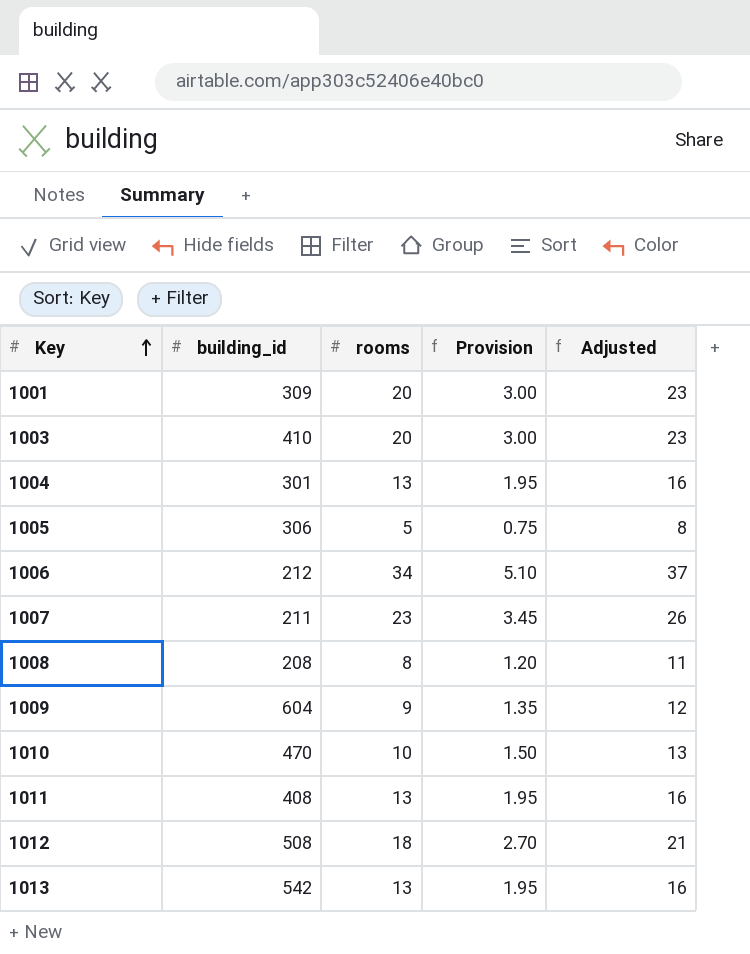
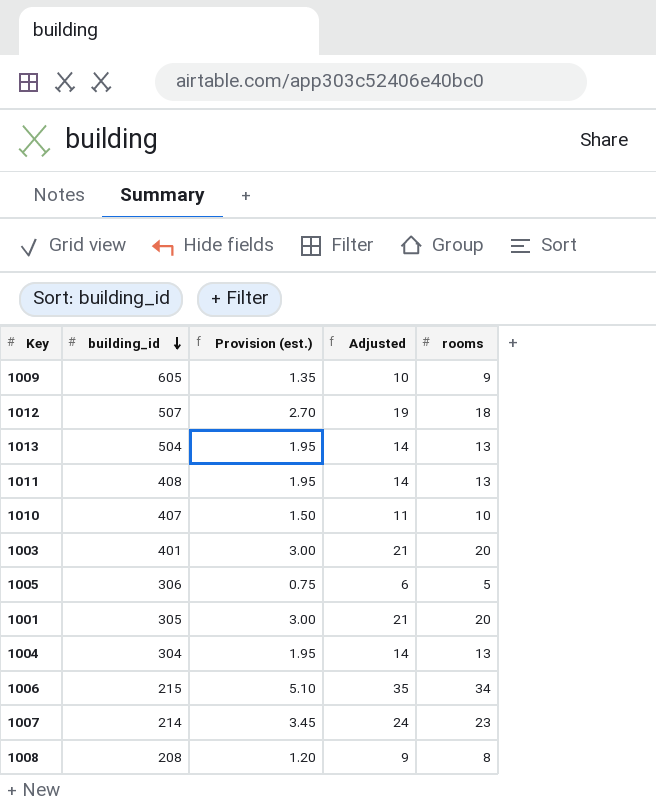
row order: Key ascending -> building_id descending
column name: Provision -> Provision (est.)
column Adjusted | formula: [rooms] + 3 -> [rooms] + 1
column rooms | position: 3 -> 5
1009 | building_id: 604 -> 605
1012 | building_id: 508 -> 507
1013 | building_id: 542 -> 504
1010 | building_id: 470 -> 407
1003 | building_id: 410 -> 401
1001 | building_id: 309 -> 305
1004 | building_id: 301 -> 304
1006 | building_id: 212 -> 215
1007 | building_id: 211 -> 214

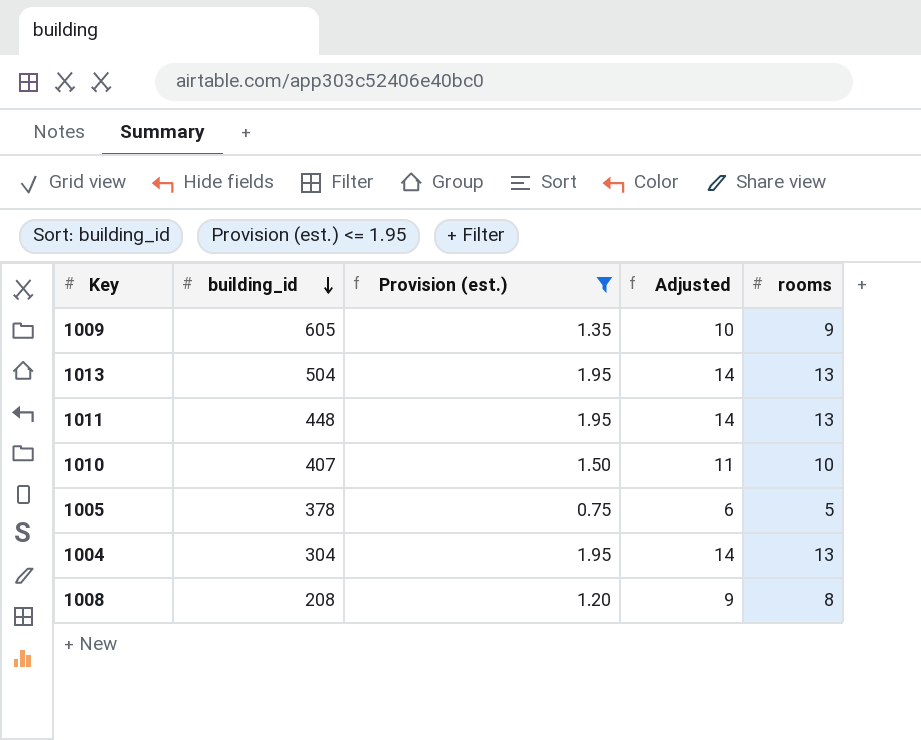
filter: none -> Provision (est.) <= 1.95
1011 | building_id: 408 -> 448
1005 | building_id: 306 -> 378

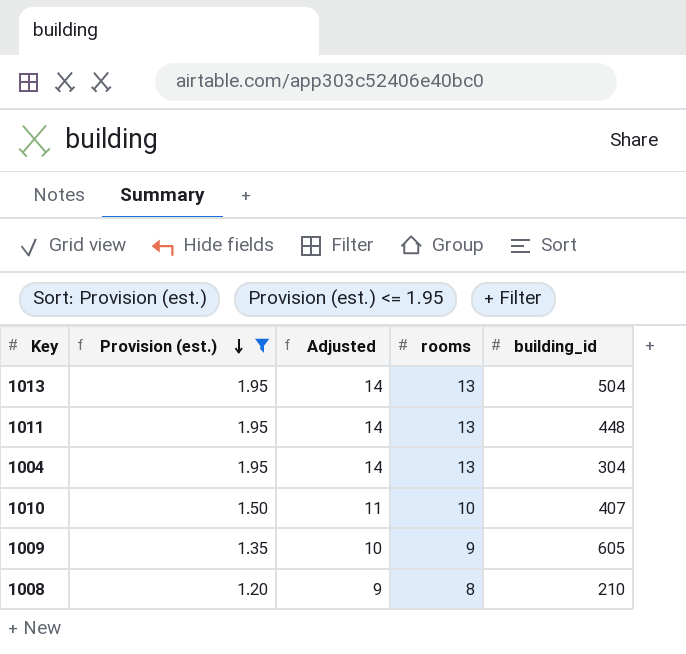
row order: building_id descending -> Provision (est.) descending
column building_id | position: 2 -> 5
row 1005: 378 | 0.75 | 6 | 5 -> none
1008 | building_id: 208 -> 210

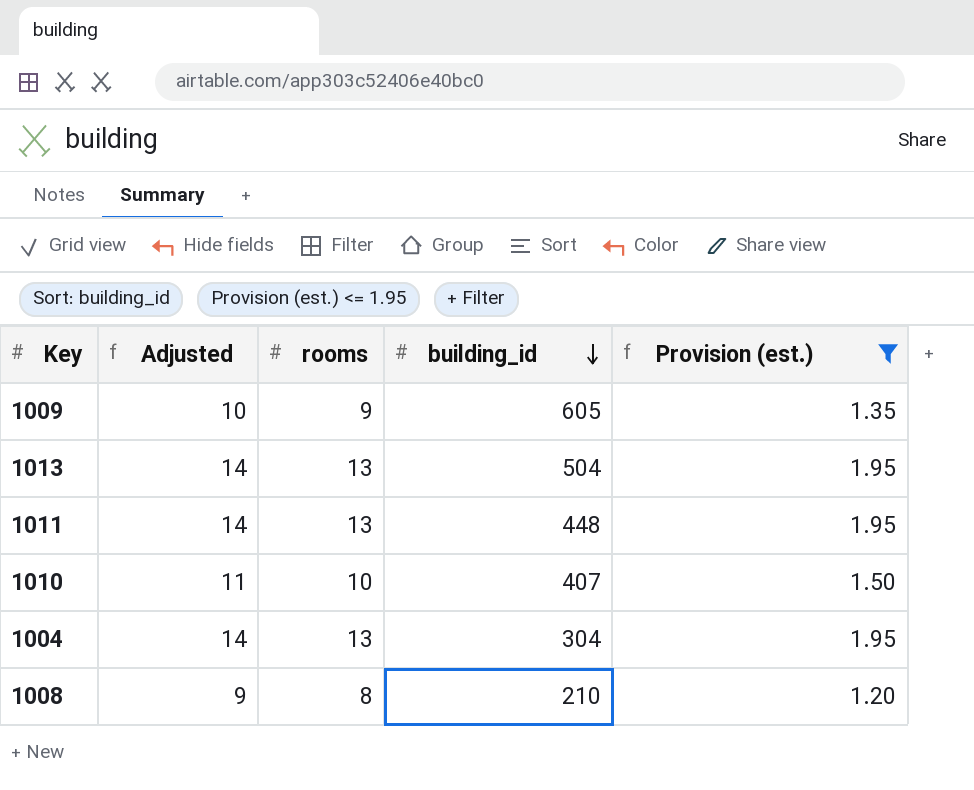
row order: Provision (est.) descending -> building_id descending
column Provision (est.) | position: 2 -> 5

